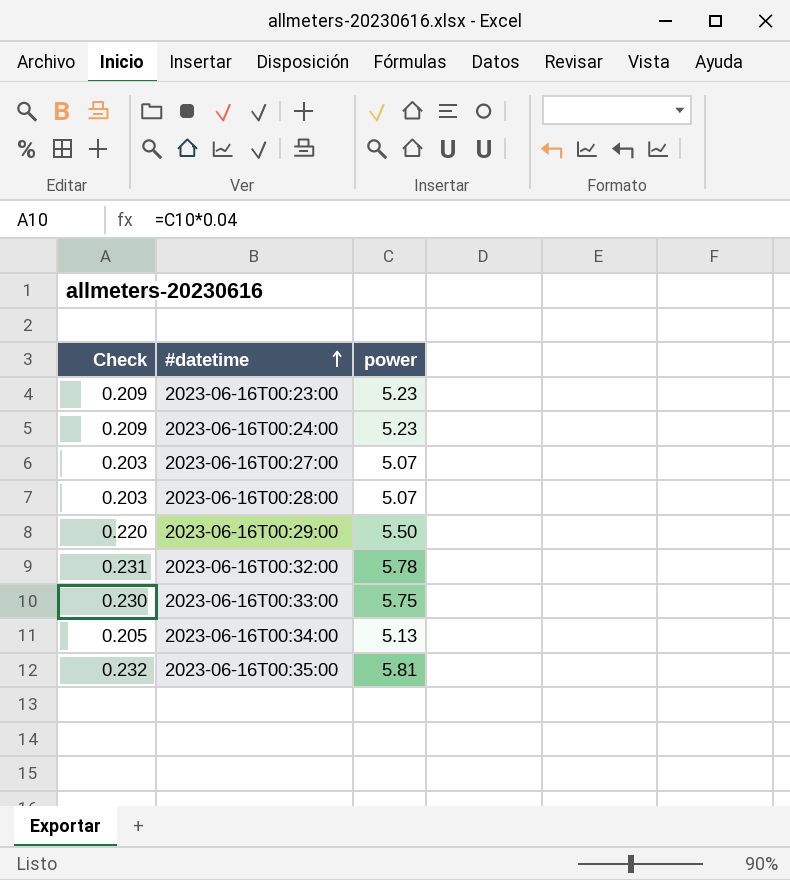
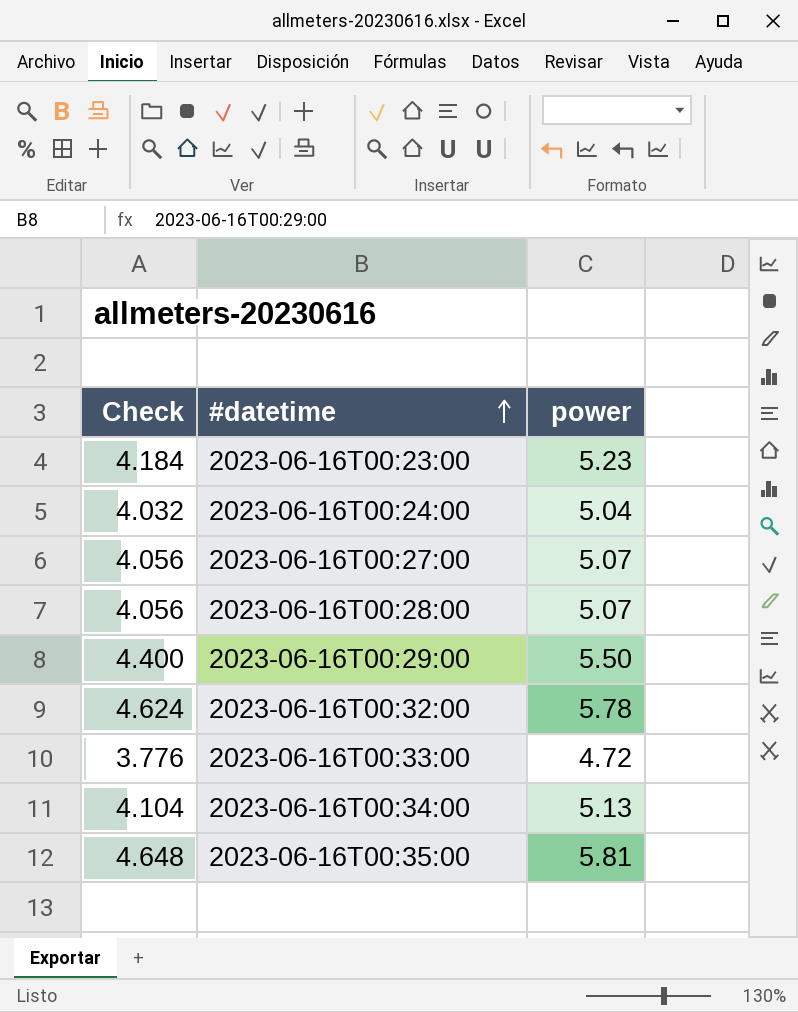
column Check | formula: [power] * 0.04 -> [power] * 0.8
2023-06-16T00:24:00 | power: 5.23 -> 5.04
2023-06-16T00:33:00 | power: 5.75 -> 4.72

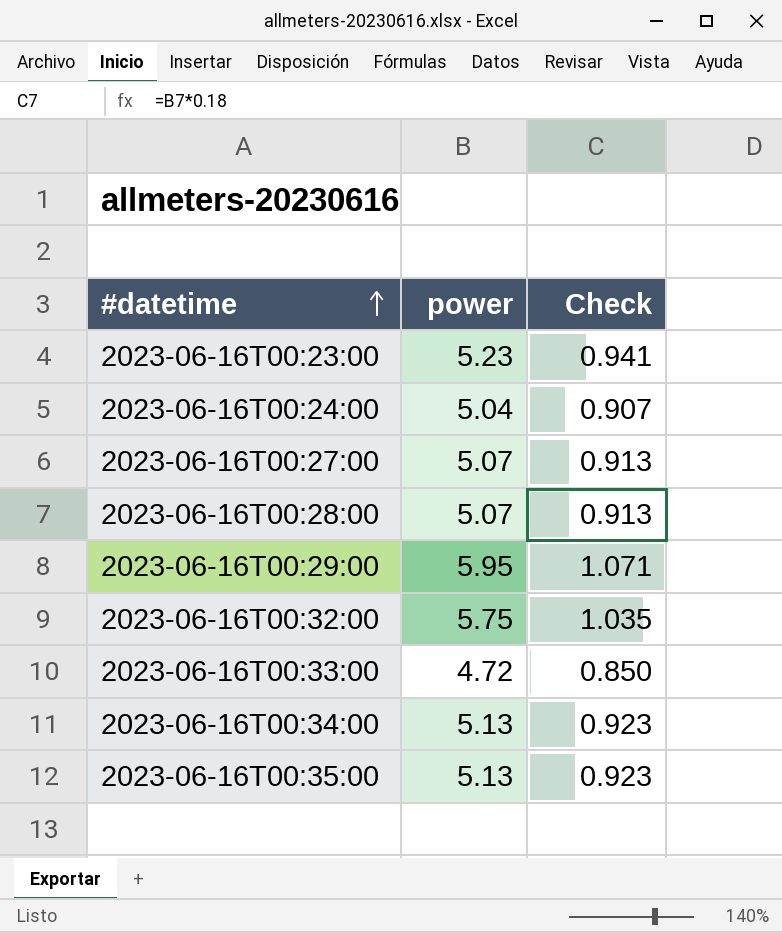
column Check | formula: [power] * 0.8 -> [power] * 0.18
column Check | position: 1 -> 3
2023-06-16T00:29:00 | power: 5.50 -> 5.95
2023-06-16T00:32:00 | power: 5.78 -> 5.75
2023-06-16T00:35:00 | power: 5.81 -> 5.13

